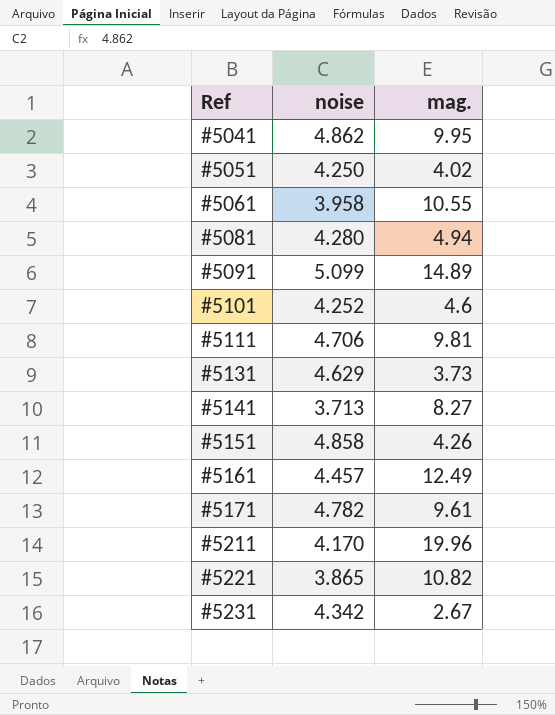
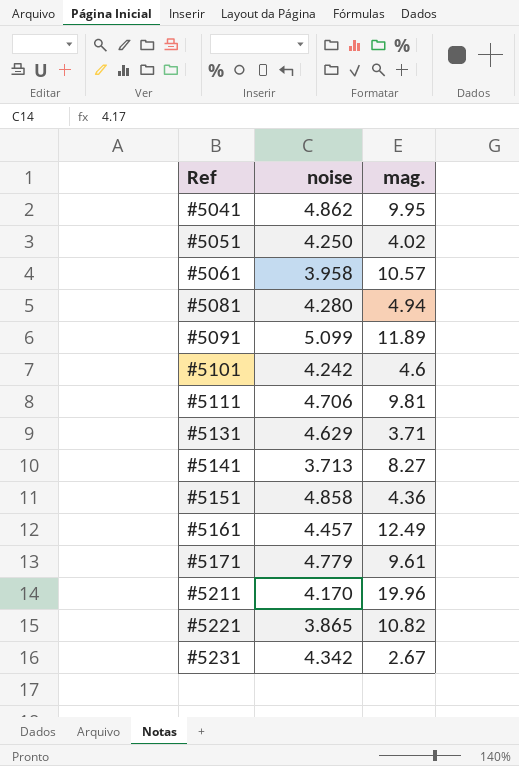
#5061 | mag.: 10.55 -> 10.57
#5091 | mag.: 14.89 -> 11.89
#5101 | noise: 4.252 -> 4.242
#5131 | mag.: 3.73 -> 3.71
#5151 | mag.: 4.26 -> 4.36
#5171 | noise: 4.782 -> 4.779

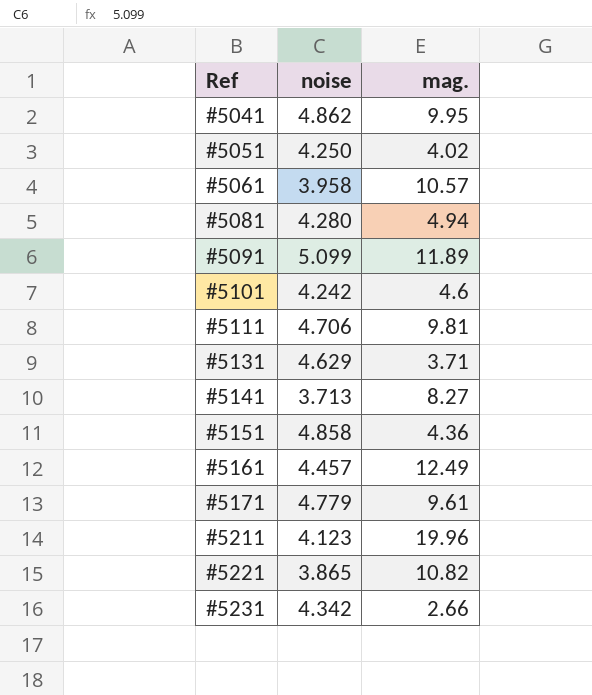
#5211 | noise: 4.170 -> 4.123
#5231 | mag.: 2.67 -> 2.66

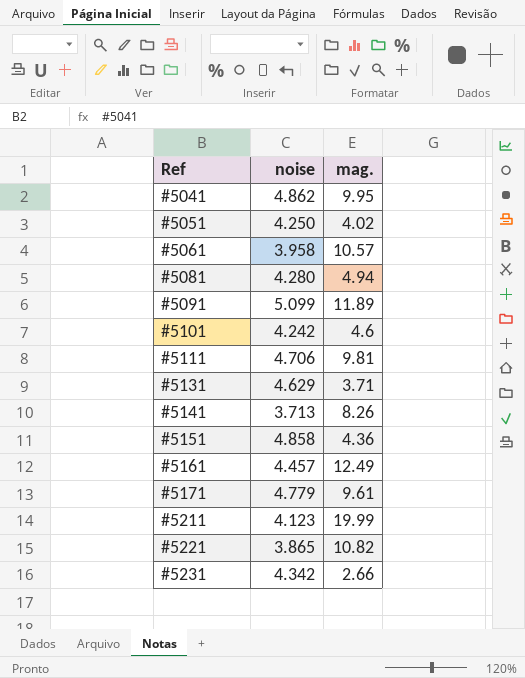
#5141 | mag.: 8.27 -> 8.26
#5211 | mag.: 19.96 -> 19.99

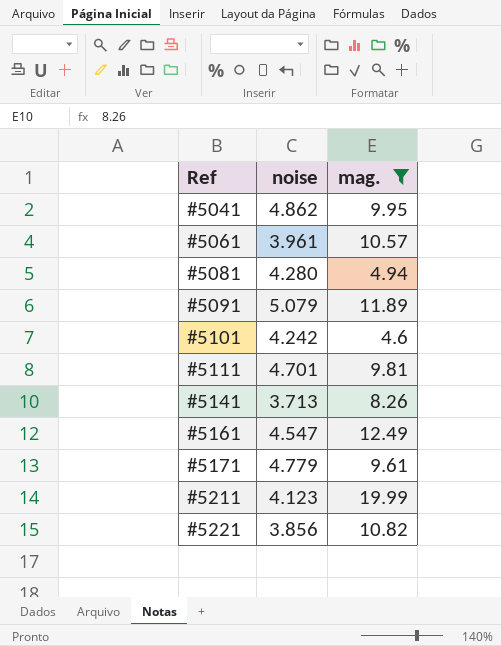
filter: none -> mag. >= 4.6
#5061 | noise: 3.958 -> 3.961
#5091 | noise: 5.099 -> 5.079
#5111 | noise: 4.706 -> 4.701
#5161 | noise: 4.457 -> 4.547
#5221 | noise: 3.865 -> 3.856

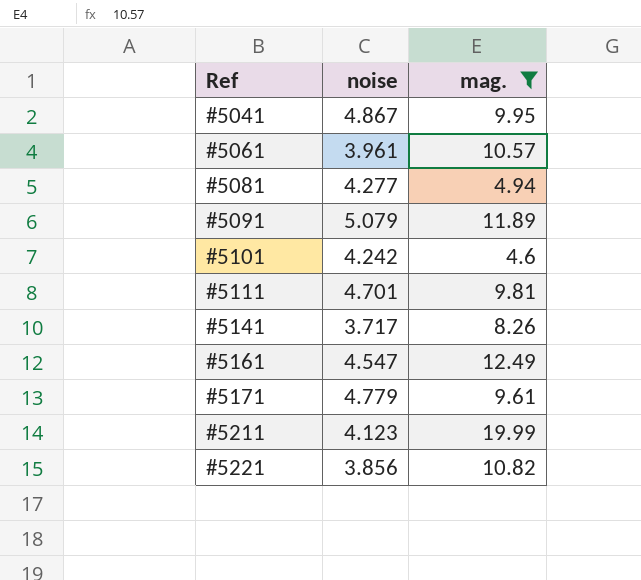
#5041 | noise: 4.862 -> 4.867
#5081 | noise: 4.280 -> 4.277
#5141 | noise: 3.713 -> 3.717

